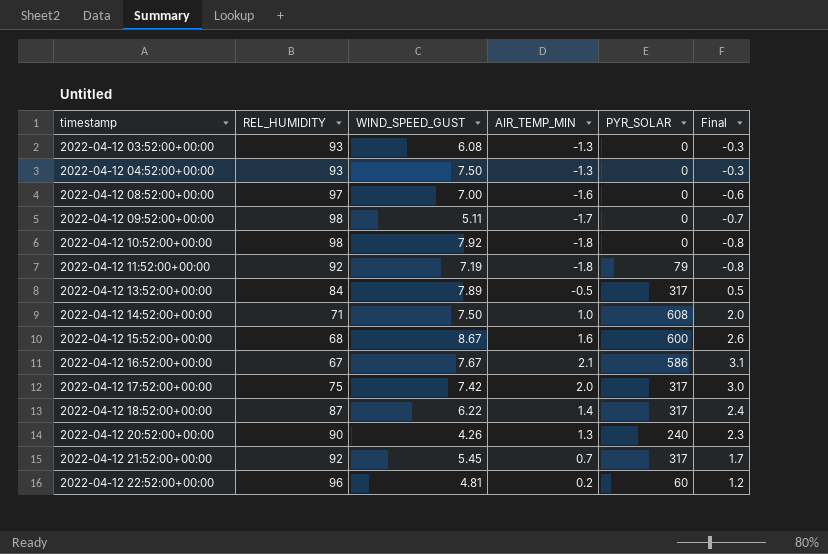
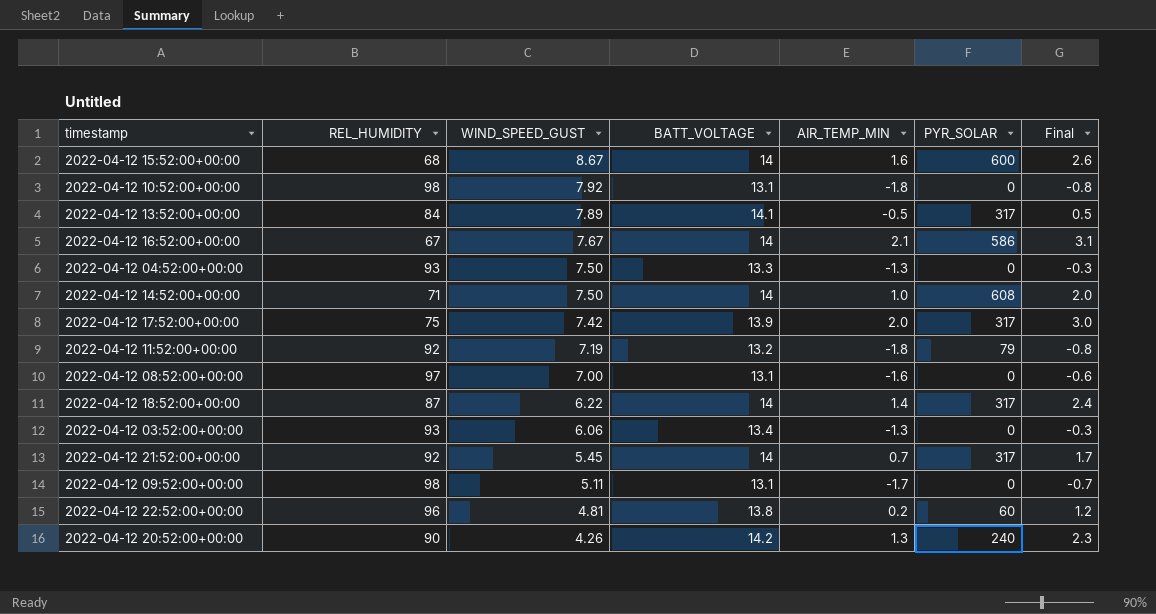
row order: timestamp ascending -> WIND_SPEED_GUST descending
column BATT_VOLTAGE | position: none -> 4
2022-04-12 03:52:00+00:00 | WIND_SPEED_GUST: 6.08 -> 6.06

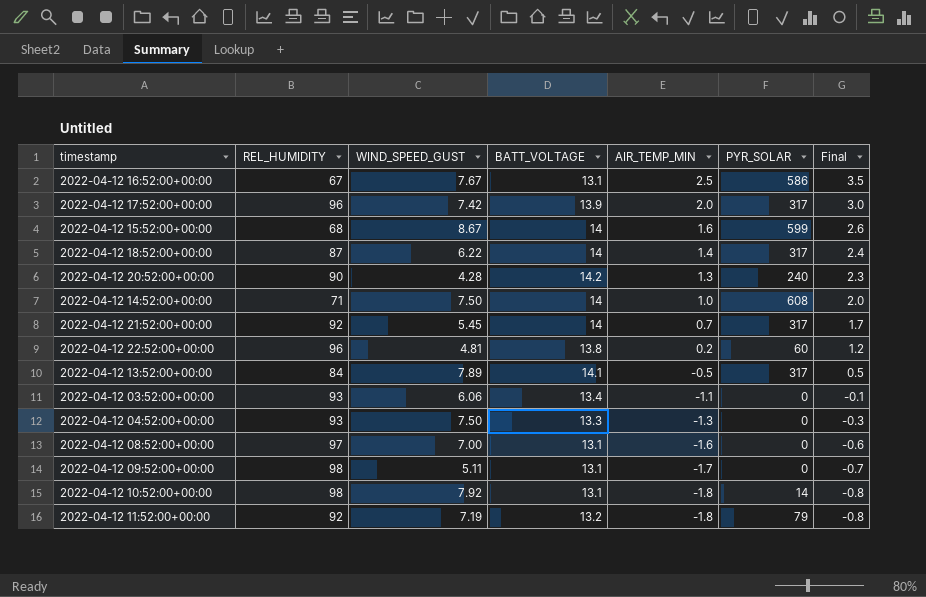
row order: WIND_SPEED_GUST descending -> AIR_TEMP_MIN descending
2022-04-12 16:52:00+00:00 | BATT_VOLTAGE: 14 -> 13.1
2022-04-12 16:52:00+00:00 | AIR_TEMP_MIN: 2.1 -> 2.5
2022-04-12 16:52:00+00:00 | Final: 3.1 -> 3.5
2022-04-12 17:52:00+00:00 | REL_HUMIDITY: 75 -> 96
2022-04-12 15:52:00+00:00 | PYR_SOLAR: 600 -> 599
2022-04-12 20:52:00+00:00 | WIND_SPEED_GUST: 4.26 -> 4.28
2022-04-12 03:52:00+00:00 | AIR_TEMP_MIN: -1.3 -> -1.1
2022-04-12 03:52:00+00:00 | Final: -0.3 -> -0.1
2022-04-12 10:52:00+00:00 | PYR_SOLAR: 0 -> 14

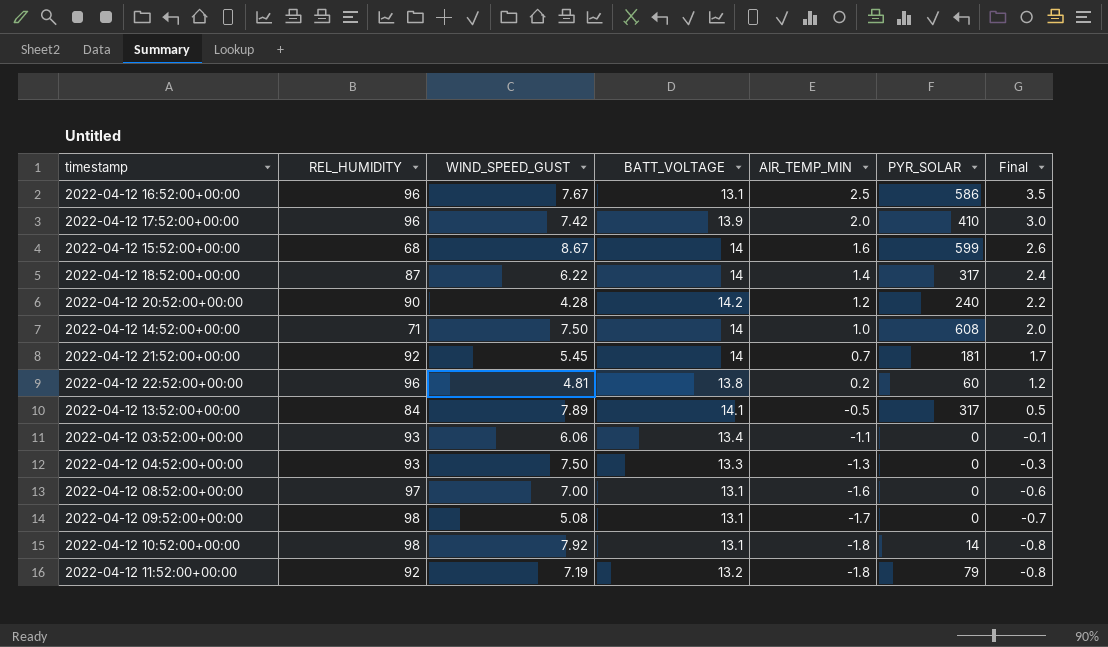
2022-04-12 16:52:00+00:00 | REL_HUMIDITY: 67 -> 96
2022-04-12 17:52:00+00:00 | PYR_SOLAR: 317 -> 410
2022-04-12 20:52:00+00:00 | AIR_TEMP_MIN: 1.3 -> 1.2
2022-04-12 20:52:00+00:00 | Final: 2.3 -> 2.2
2022-04-12 21:52:00+00:00 | PYR_SOLAR: 317 -> 181
2022-04-12 09:52:00+00:00 | WIND_SPEED_GUST: 5.11 -> 5.08

